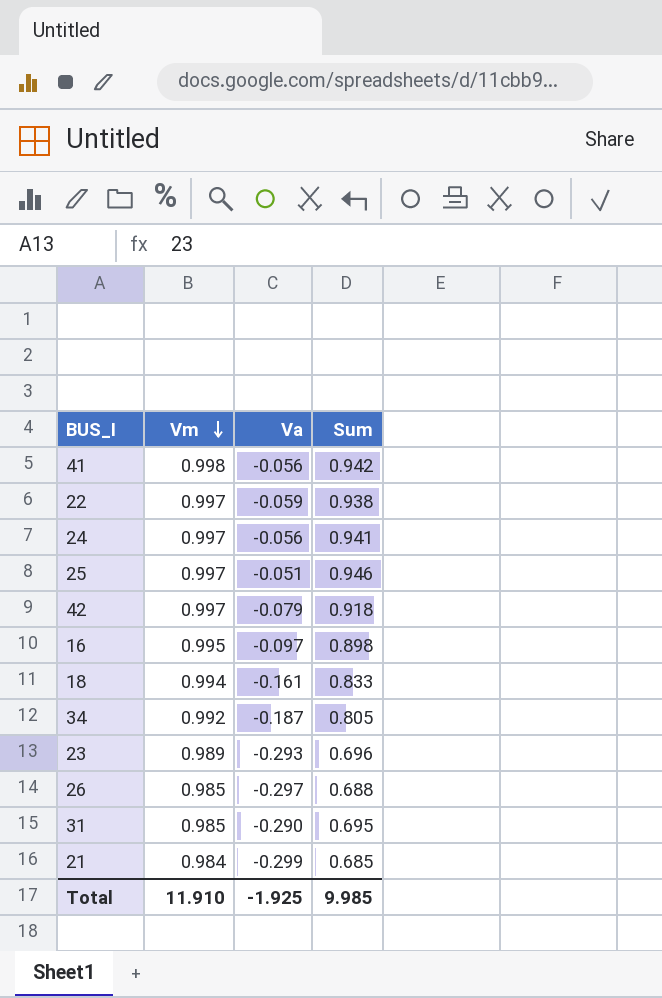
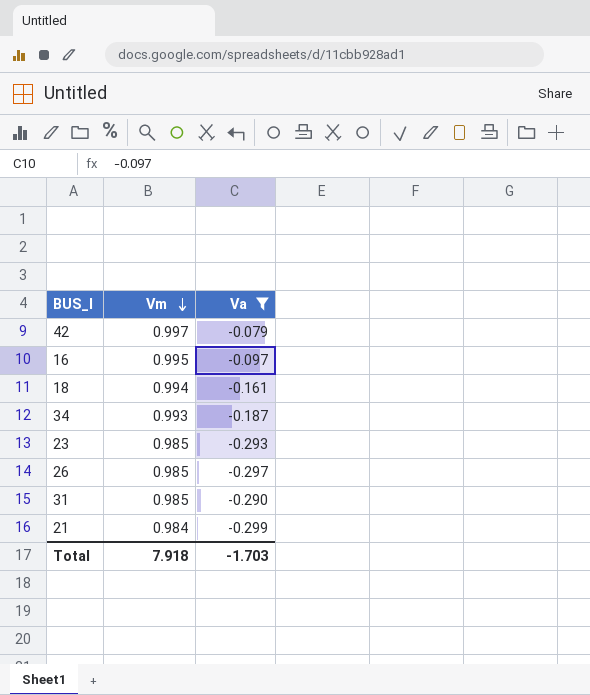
filter: none -> Va <= -0.079
column Sum | formula: [Vm] + [Va] -> none
34 | Vm: 0.992 -> 0.993
23 | Vm: 0.989 -> 0.985
Total | Vm: 11.910 -> 7.918
Total | Va: -1.925 -> -1.703

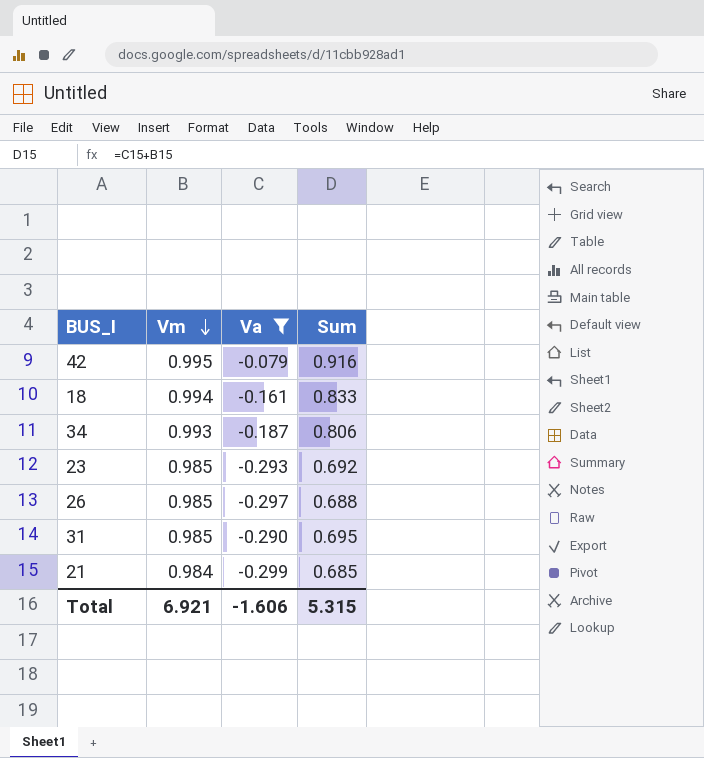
column Sum | formula: none -> [Vm] + [Va]
row 16: 0.995 | -0.097 -> none
42 | Vm: 0.997 -> 0.995
Total | Vm: 7.918 -> 6.921
Total | Va: -1.703 -> -1.606

